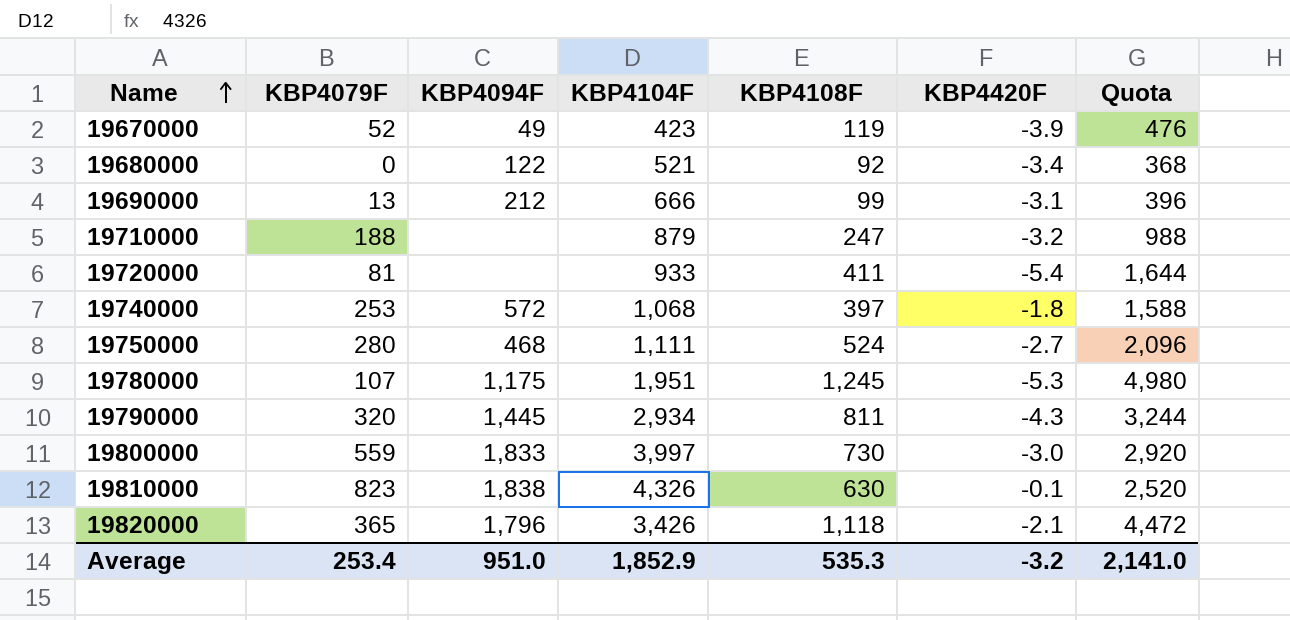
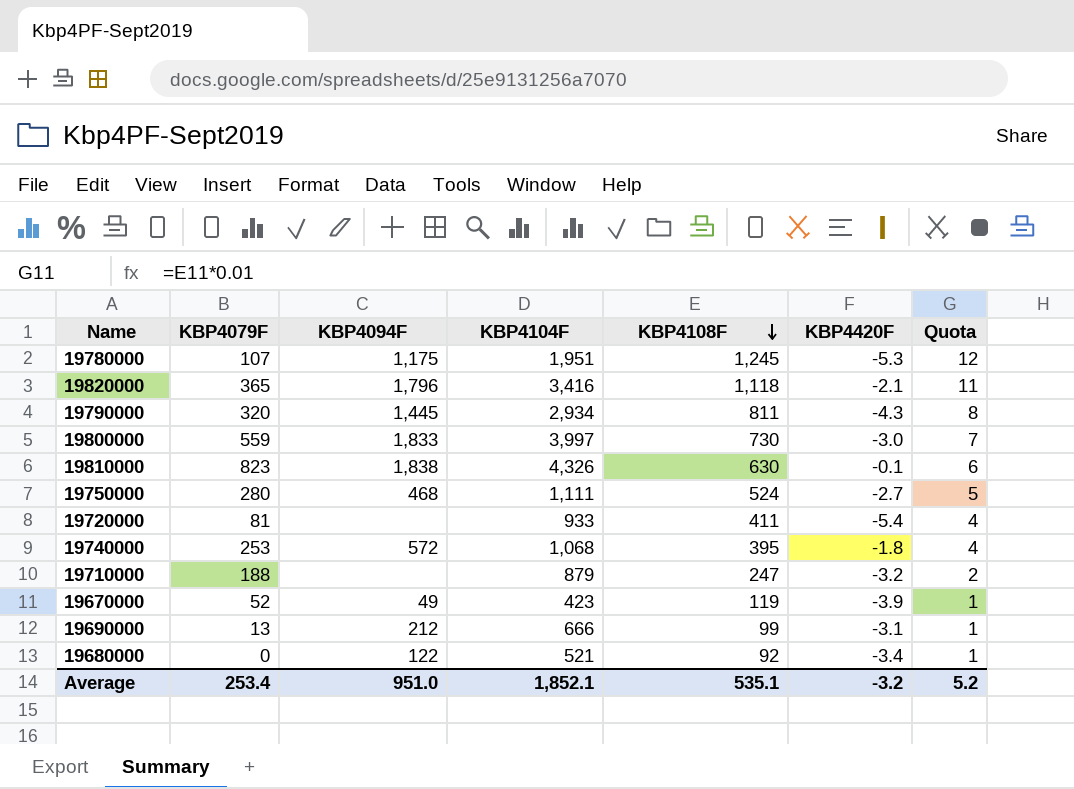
row order: Name ascending -> KBP4108F descending
column Quota | formula: [KBP4108F] * 4 -> [KBP4108F] * 0.01
19820000 | KBP4104F: 3,426 -> 3,416
19740000 | KBP4108F: 397 -> 395
Average | KBP4104F: 1,852.9 -> 1,852.1
Average | KBP4108F: 535.3 -> 535.1
Average | Quota: 2,141.0 -> 5.2

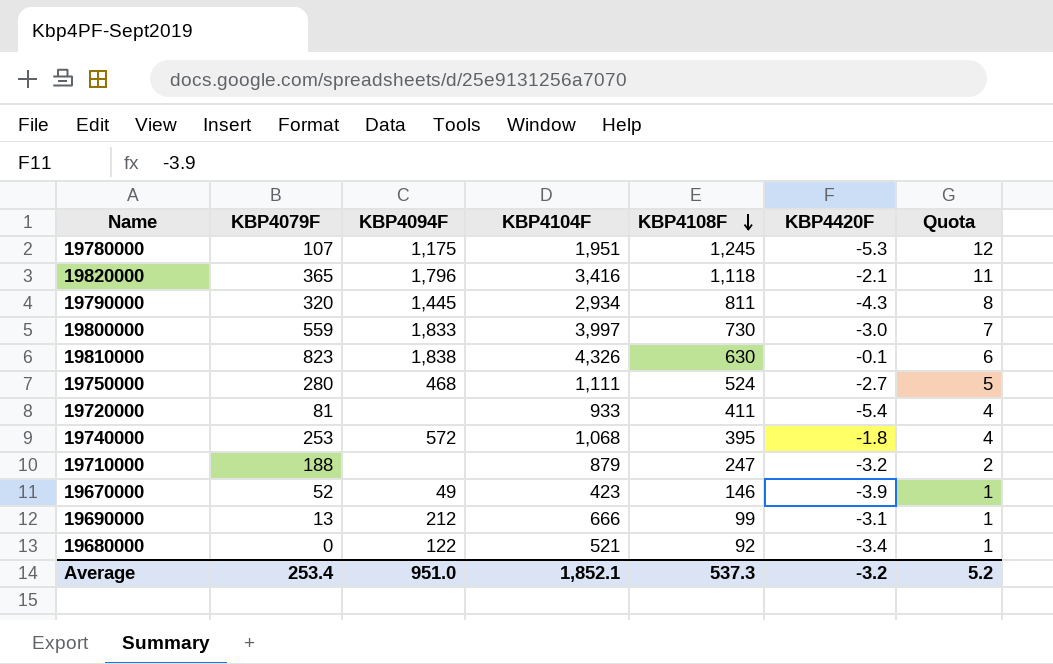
19670000 | KBP4108F: 119 -> 146
Average | KBP4108F: 535.1 -> 537.3

